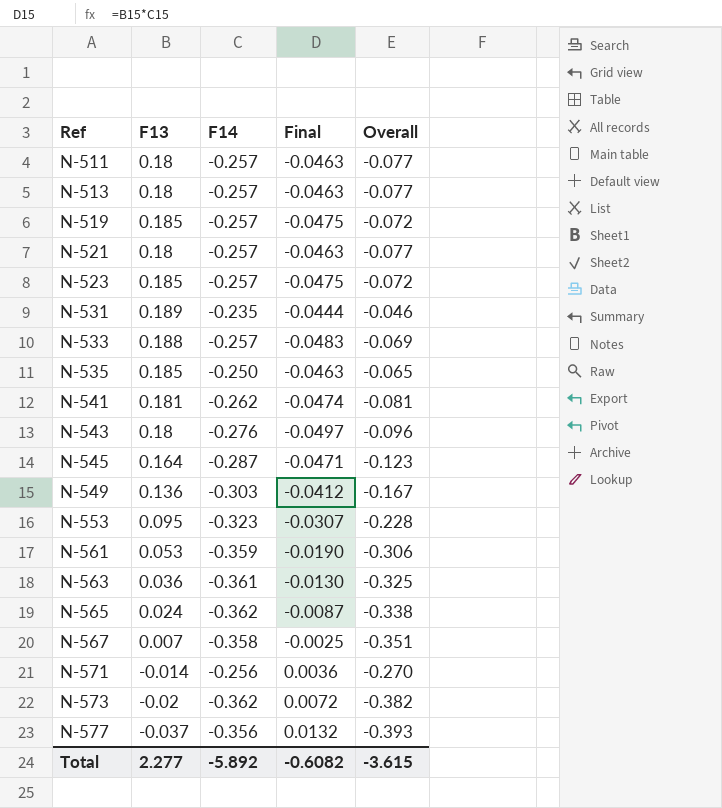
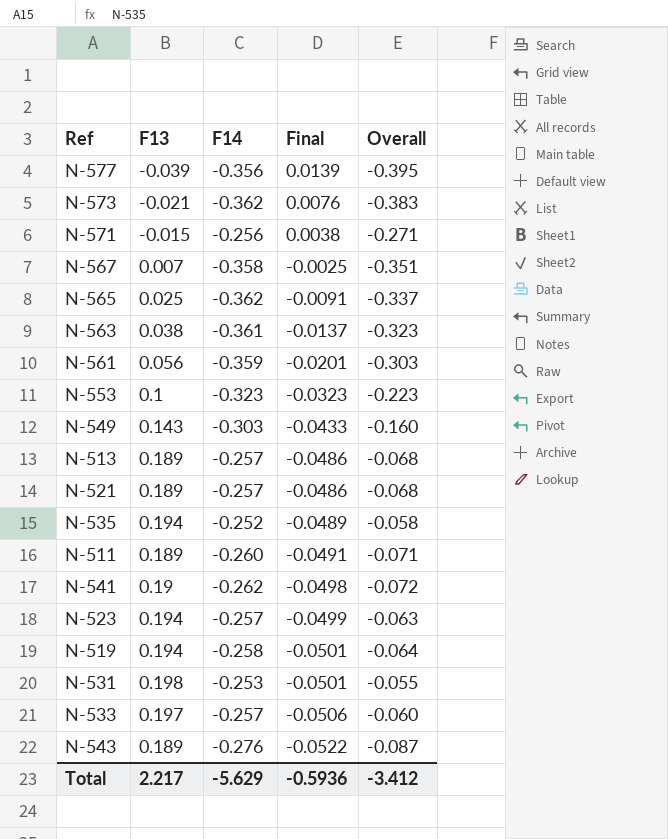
row order: Ref ascending -> Final descending
row N-545: 0.164 | -0.287 | -0.0471 | -0.123 -> none
N-577 | F13: -0.037 -> -0.039
N-577 | Final: 0.0132 -> 0.0139
N-577 | Overall: -0.393 -> -0.395
N-573 | F13: -0.02 -> -0.021
N-573 | Final: 0.0072 -> 0.0076
N-573 | Overall: -0.382 -> -0.383
N-571 | F13: -0.014 -> -0.015
N-571 | Final: 0.0036 -> 0.0038
N-571 | Overall: -0.270 -> -0.271
N-565 | F13: 0.024 -> 0.025
N-565 | Final: -0.0087 -> -0.0091
N-565 | Overall: -0.338 -> -0.337
N-563 | F13: 0.036 -> 0.038
N-563 | Final: -0.0130 -> -0.0137
N-563 | Overall: -0.325 -> -0.323
N-561 | F13: 0.053 -> 0.056
N-561 | Final: -0.0190 -> -0.0201
N-561 | Overall: -0.306 -> -0.303
N-553 | F13: 0.095 -> 0.1
N-553 | Final: -0.0307 -> -0.0323
N-553 | Overall: -0.228 -> -0.223
N-549 | F13: 0.136 -> 0.143
N-549 | Final: -0.0412 -> -0.0433
N-549 | Overall: -0.167 -> -0.160
N-513 | F13: 0.18 -> 0.189
N-513 | Final: -0.0463 -> -0.0486
N-513 | Overall: -0.077 -> -0.068
N-521 | F13: 0.18 -> 0.189
N-521 | Final: -0.0463 -> -0.0486
N-521 | Overall: -0.077 -> -0.068
N-535 | F13: 0.185 -> 0.194
N-535 | F14: -0.250 -> -0.252
N-535 | Final: -0.0463 -> -0.0489
N-535 | Overall: -0.065 -> -0.058
N-511 | F13: 0.18 -> 0.189
N-511 | F14: -0.257 -> -0.260
N-511 | Final: -0.0463 -> -0.0491
N-511 | Overall: -0.077 -> -0.071
N-541 | F13: 0.181 -> 0.19
N-541 | Final: -0.0474 -> -0.0498
N-541 | Overall: -0.081 -> -0.072
N-523 | F13: 0.185 -> 0.194
N-523 | Final: -0.0475 -> -0.0499
N-523 | Overall: -0.072 -> -0.063
N-519 | F13: 0.185 -> 0.194
N-519 | F14: -0.257 -> -0.258
N-519 | Final: -0.0475 -> -0.0501
N-519 | Overall: -0.072 -> -0.064
N-531 | F13: 0.189 -> 0.198
N-531 | F14: -0.235 -> -0.253
N-531 | Final: -0.0444 -> -0.0501
N-531 | Overall: -0.046 -> -0.055
N-533 | F13: 0.188 -> 0.197
N-533 | Final: -0.0483 -> -0.0506
N-533 | Overall: -0.069 -> -0.060
N-543 | F13: 0.18 -> 0.189
N-543 | Final: -0.0497 -> -0.0522
N-543 | Overall: -0.096 -> -0.087
Total | F13: 2.277 -> 2.217
Total | F14: -5.892 -> -5.629
Total | Final: -0.6082 -> -0.5936
Total | Overall: -3.615 -> -3.412

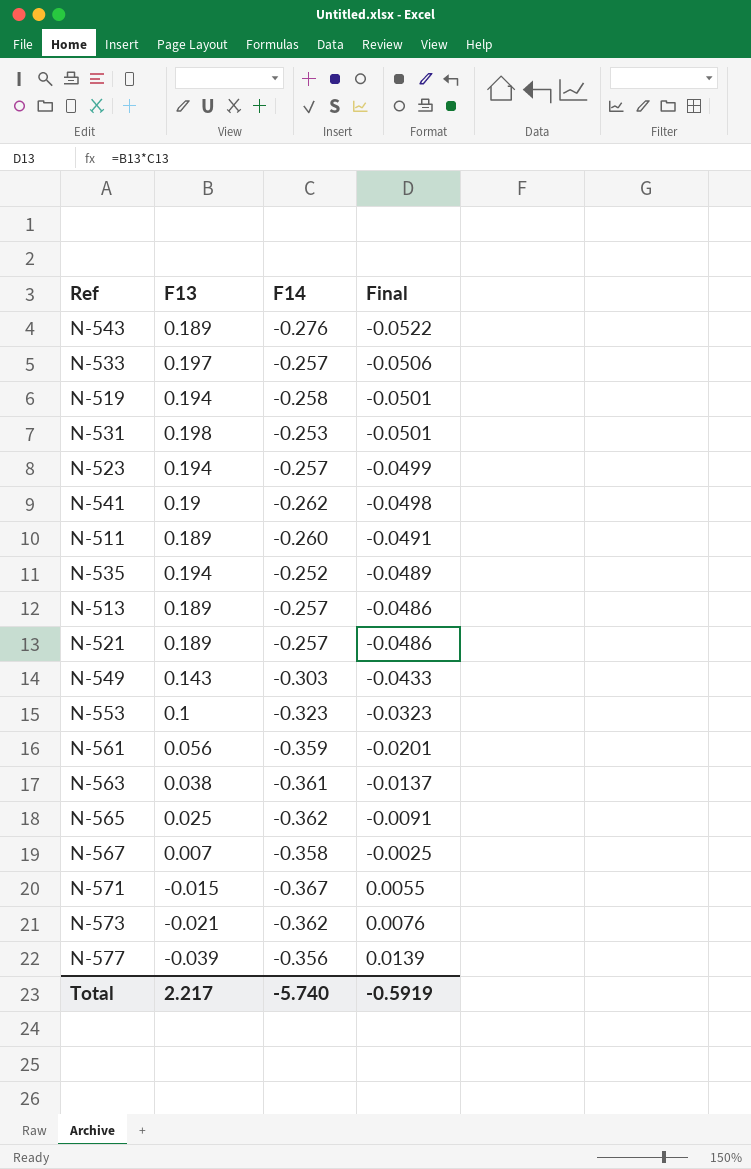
row order: Final descending -> Final ascending
column Overall | formula: [F13] + [F14] -> none
N-571 | F14: -0.256 -> -0.367
N-571 | Final: 0.0038 -> 0.0055
Total | F14: -5.629 -> -5.740
Total | Final: -0.5936 -> -0.5919

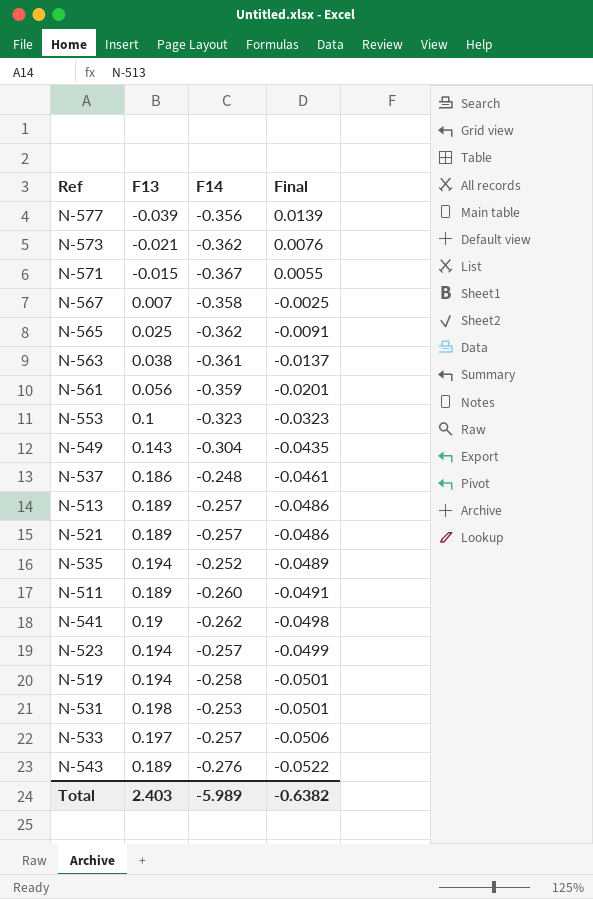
row order: Final ascending -> Final descending
N-549 | F14: -0.303 -> -0.304
N-549 | Final: -0.0433 -> -0.0435
row N-537: none -> 0.186 | -0.248 | -0.0461
Total | F13: 2.217 -> 2.403
Total | F14: -5.740 -> -5.989
Total | Final: -0.5919 -> -0.6382

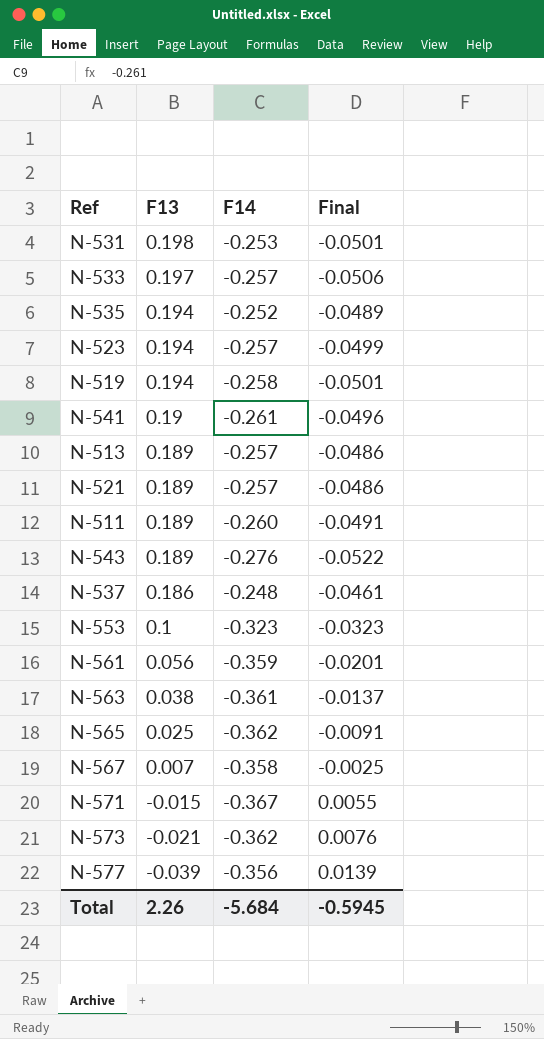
row order: Final descending -> F13 descending
row N-549: 0.143 | -0.304 | -0.0435 -> none
N-541 | F14: -0.262 -> -0.261
N-541 | Final: -0.0498 -> -0.0496
Total | F13: 2.403 -> 2.26
Total | F14: -5.989 -> -5.684
Total | Final: -0.6382 -> -0.5945

